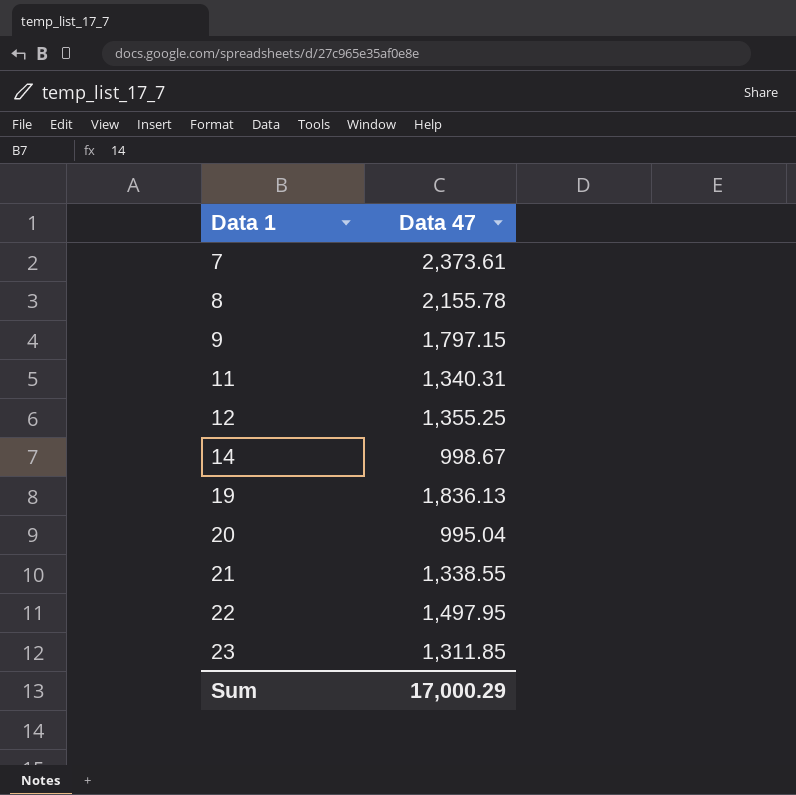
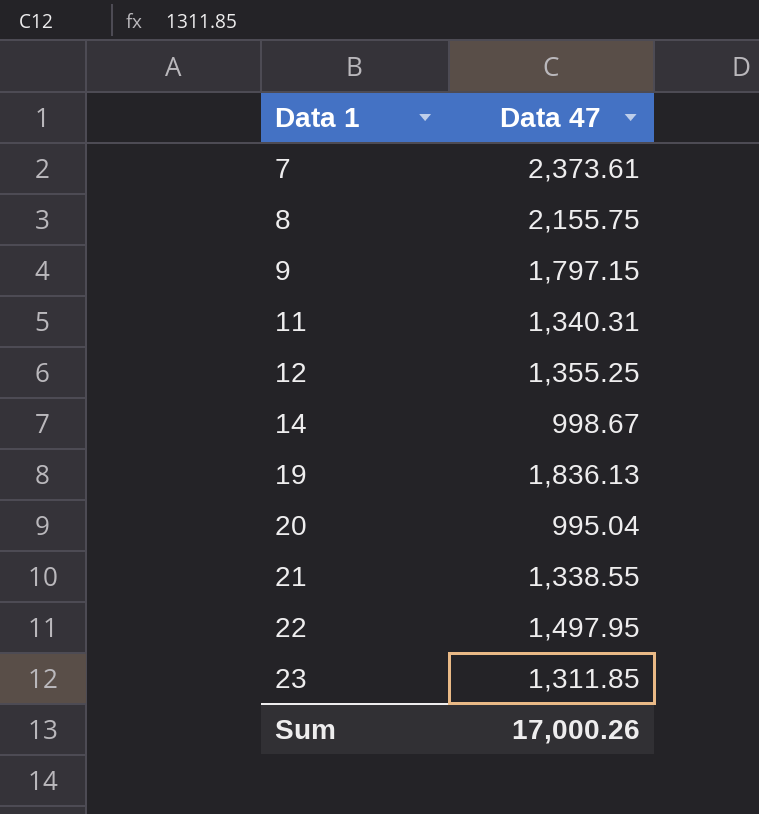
8 | Data 47: 2,155.78 -> 2,155.75
Sum | Data 47: 17,000.29 -> 17,000.26

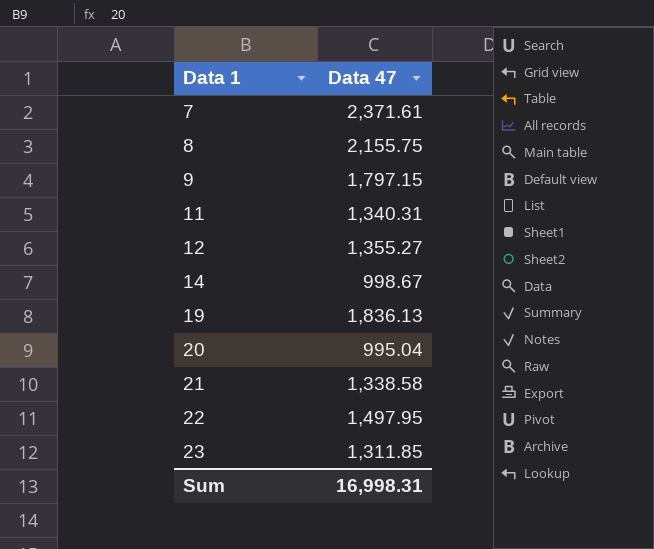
7 | Data 47: 2,373.61 -> 2,371.61
12 | Data 47: 1,355.25 -> 1,355.27
21 | Data 47: 1,338.55 -> 1,338.58
Sum | Data 47: 17,000.26 -> 16,998.31

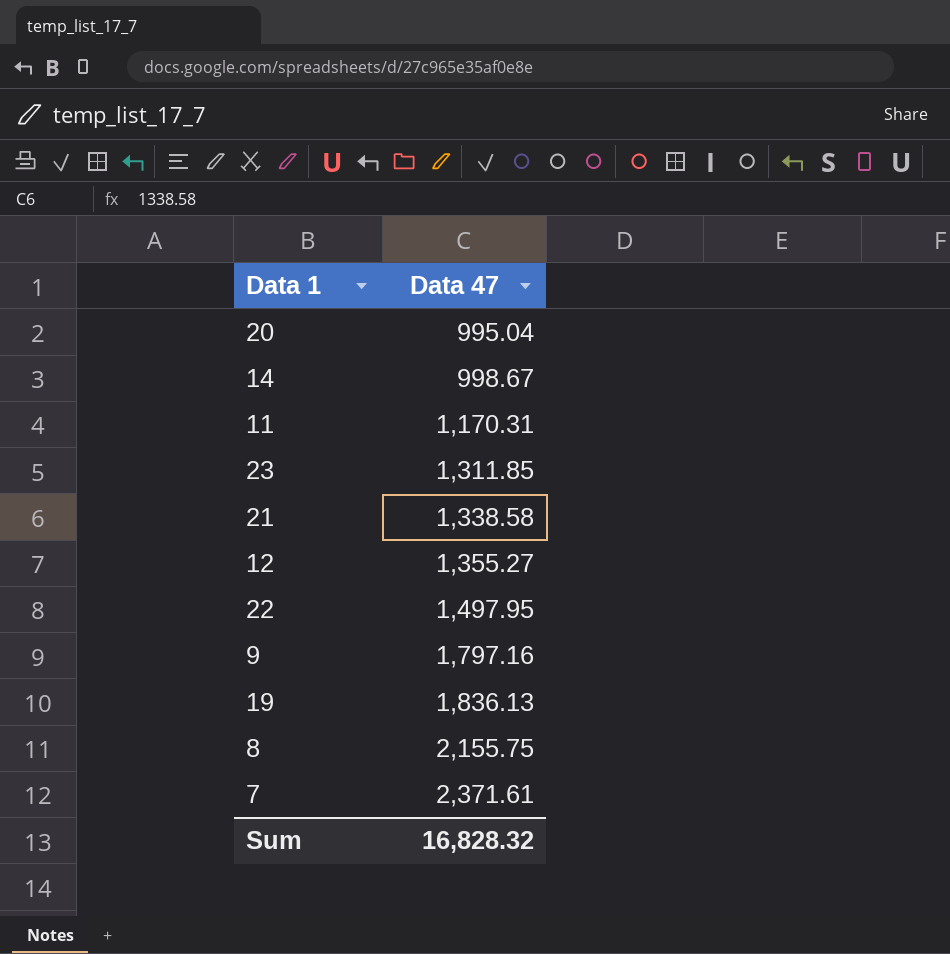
row order: Data 1 ascending -> Data 47 ascending
11 | Data 47: 1,340.31 -> 1,170.31
9 | Data 47: 1,797.15 -> 1,797.16
Sum | Data 47: 16,998.31 -> 16,828.32

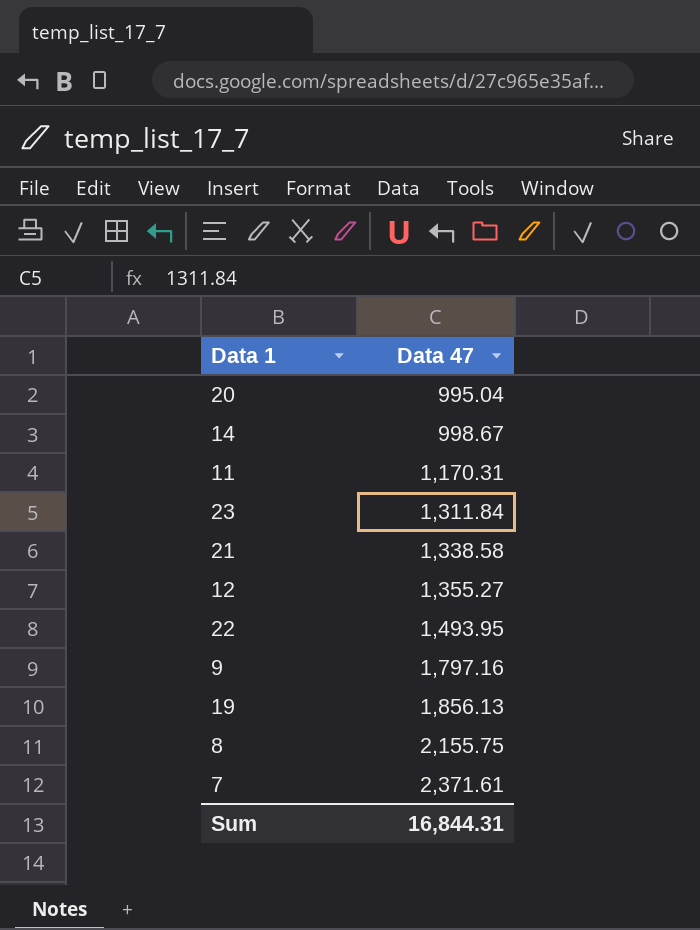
23 | Data 47: 1,311.85 -> 1,311.84
22 | Data 47: 1,497.95 -> 1,493.95
19 | Data 47: 1,836.13 -> 1,856.13
Sum | Data 47: 16,828.32 -> 16,844.31

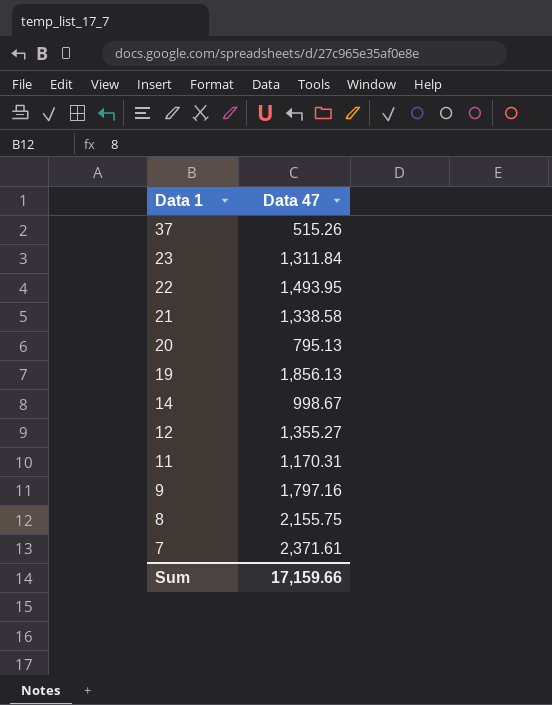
row order: Data 47 ascending -> Data 1 descending
row 37: none -> 515.26
20 | Data 47: 995.04 -> 795.13
Sum | Data 47: 16,844.31 -> 17,159.66

